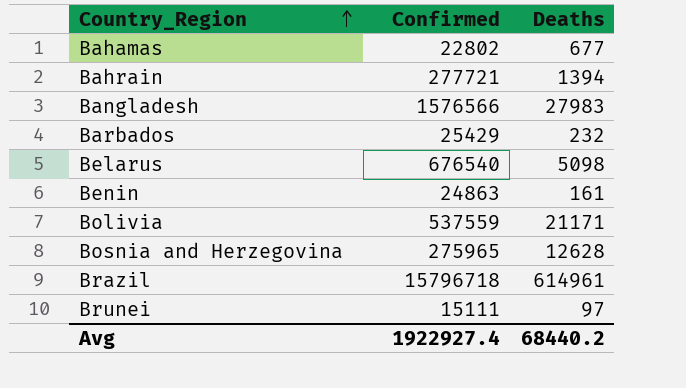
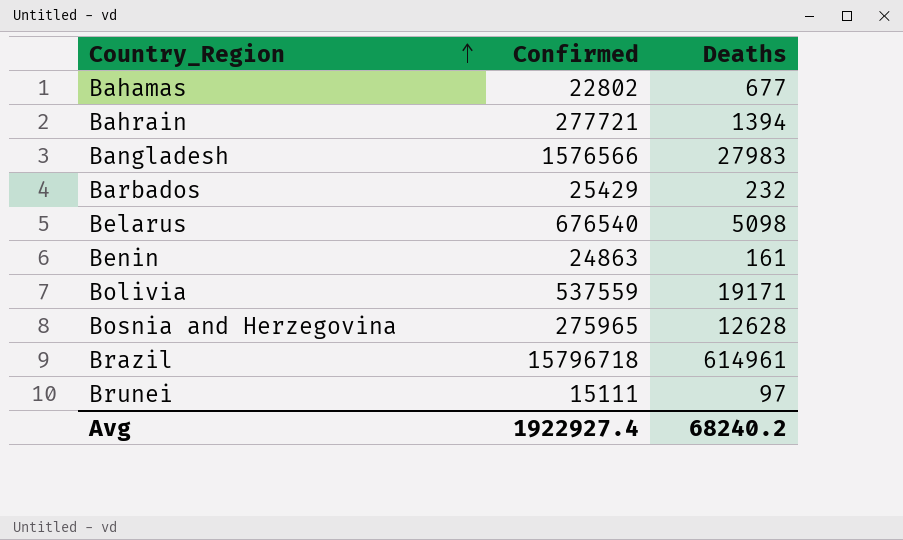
Bolivia | Deaths: 21171 -> 19171
Avg | Deaths: 68440.2 -> 68240.2

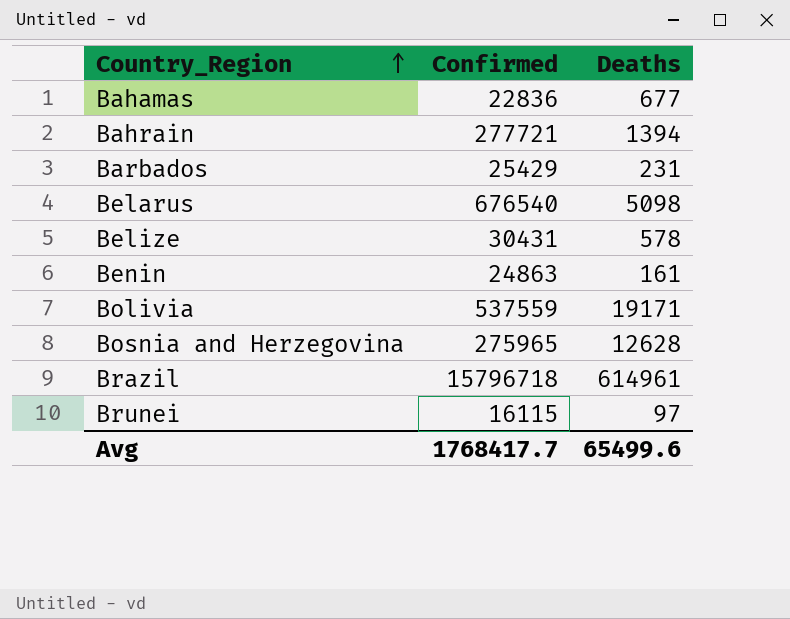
row Bangladesh: 1576566 | 27983 -> none
Bahamas | Confirmed: 22802 -> 22836
Barbados | Deaths: 232 -> 231
row Belize: none -> 30431 | 578
Brunei | Confirmed: 15111 -> 16115
Avg | Confirmed: 1922927.4 -> 1768417.7
Avg | Deaths: 68240.2 -> 65499.6

